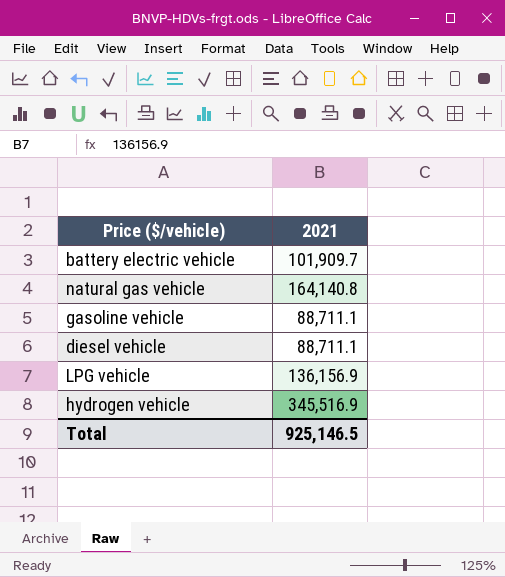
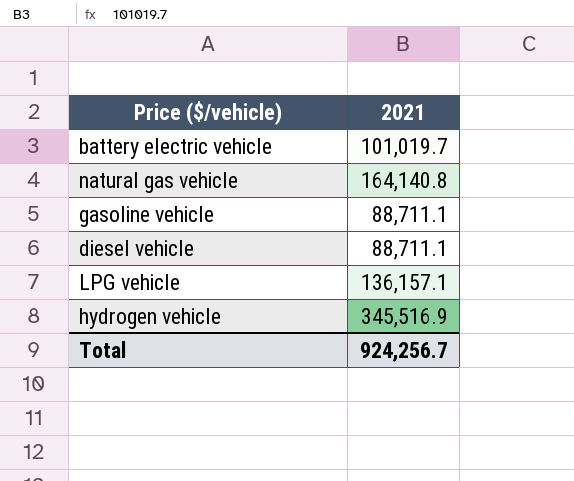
battery electric vehicle | 2021: 101,909.7 -> 101,019.7
LPG vehicle | 2021: 136,156.9 -> 136,157.1
Total | 2021: 925,146.5 -> 924,256.7

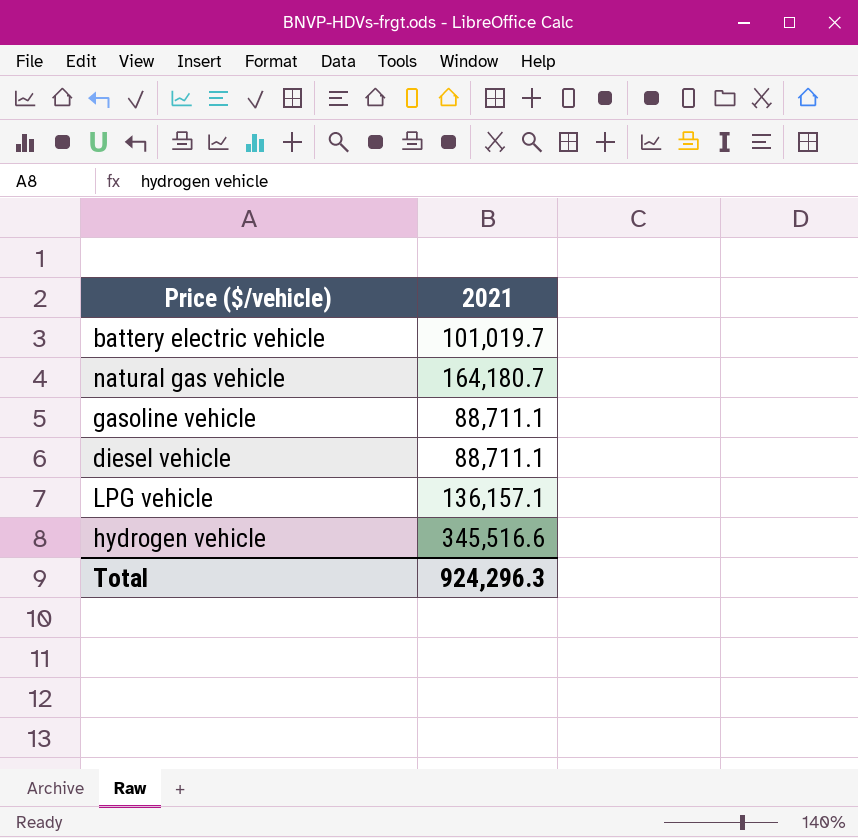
natural gas vehicle | 2021: 164,140.8 -> 164,180.7
hydrogen vehicle | 2021: 345,516.9 -> 345,516.6
Total | 2021: 924,256.7 -> 924,296.3

